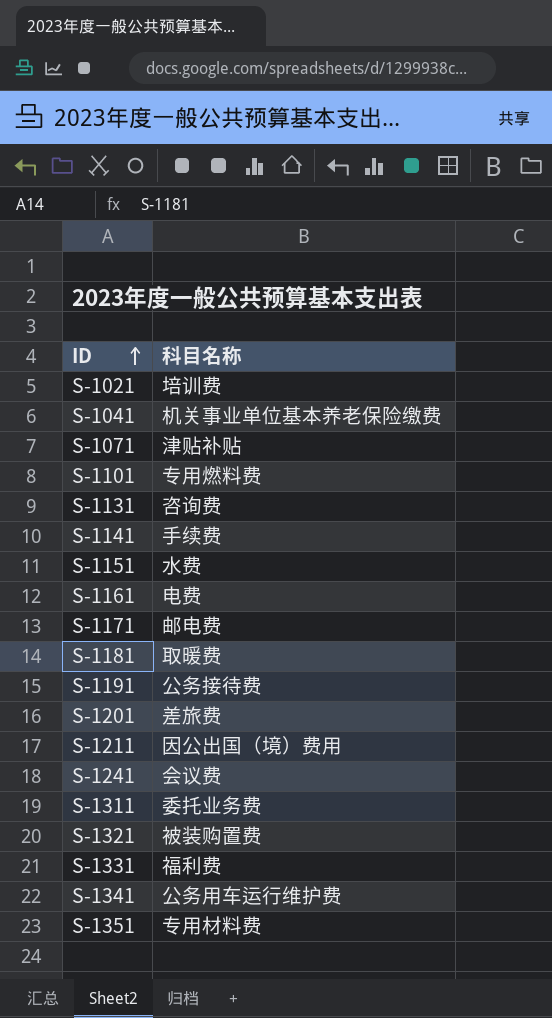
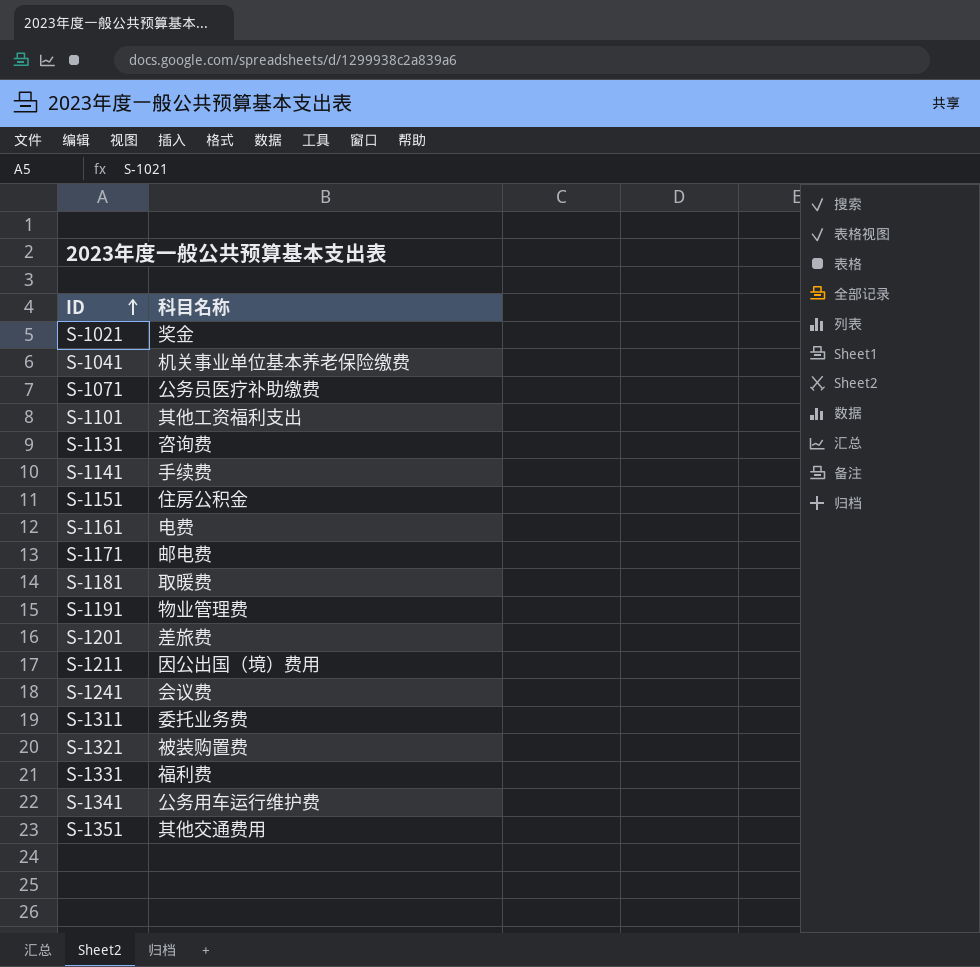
S-1021 | 科目名称: 培训费 -> 奖金
S-1071 | 科目名称: 津贴补贴 -> 公务员医疗补助缴费
S-1101 | 科目名称: 专用燃料费 -> 其他工资福利支出
S-1151 | 科目名称: 水费 -> 住房公积金
S-1191 | 科目名称: 公务接待费 -> 物业管理费
S-1351 | 科目名称: 专用材料费 -> 其他交通费用

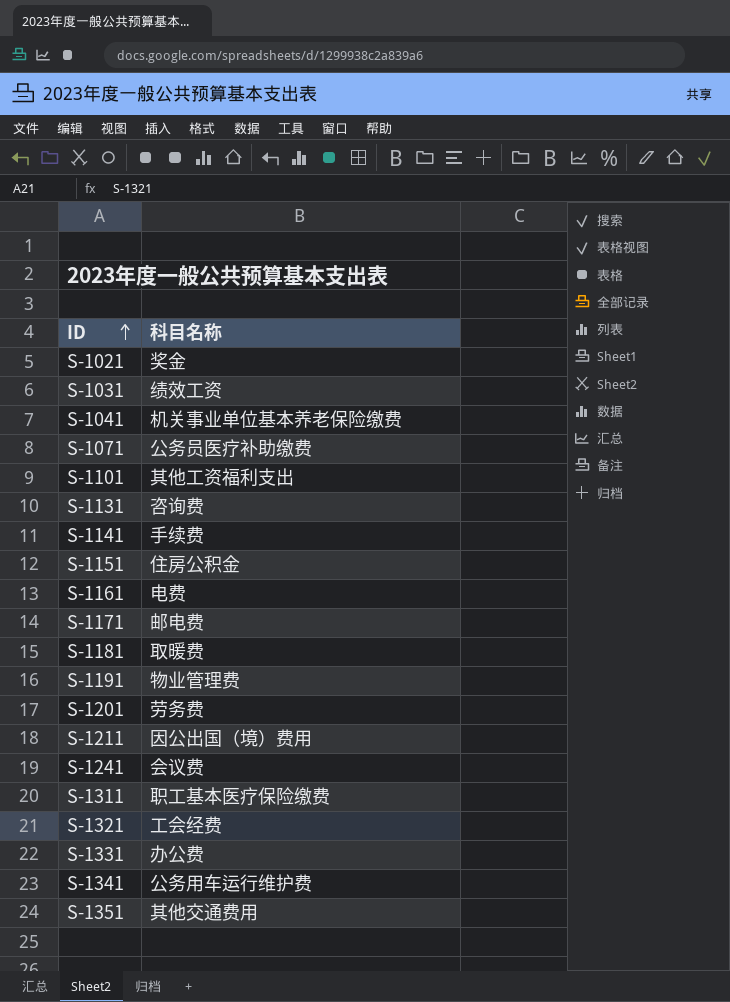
row S-1031: none -> 绩效工资
S-1201 | 科目名称: 差旅费 -> 劳务费
S-1311 | 科目名称: 委托业务费 -> 职工基本医疗保险缴费
S-1321 | 科目名称: 被装购置费 -> 工会经费
S-1331 | 科目名称: 福利费 -> 办公费

